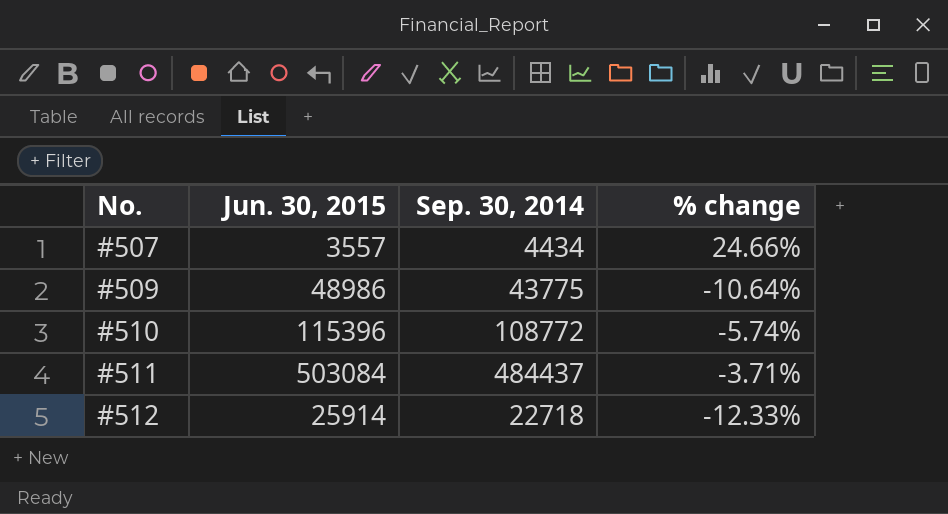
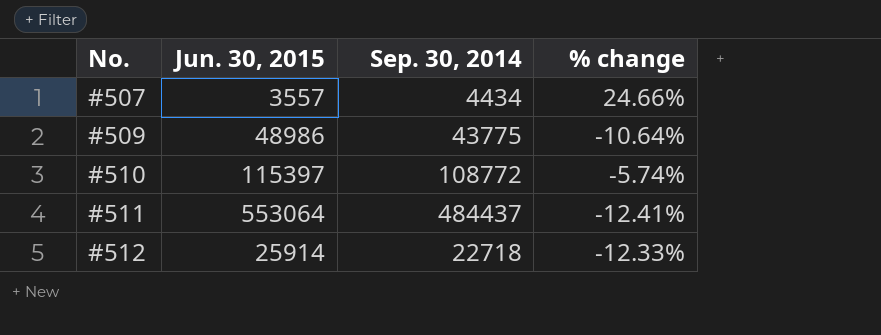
#510 | Jun. 30, 2015: 115396 -> 115397
#511 | Jun. 30, 2015: 503084 -> 553064
#511 | % change: -3.71% -> -12.41%

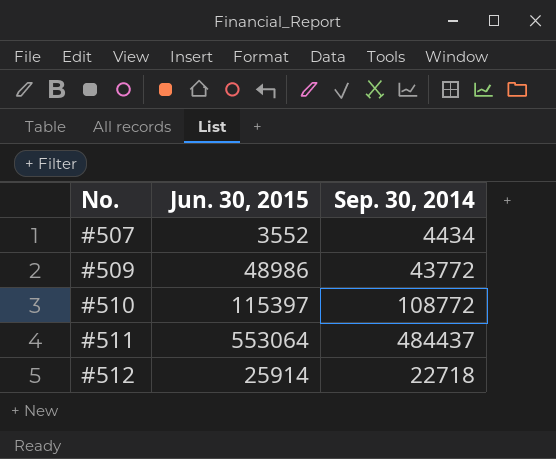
column % change | formula: ([Sep. 30, 2014] - [Jun. 30, 2015]) / [Jun. 30, 2015] -> none
#507 | Jun. 30, 2015: 3557 -> 3552
#509 | Sep. 30, 2014: 43775 -> 43772

